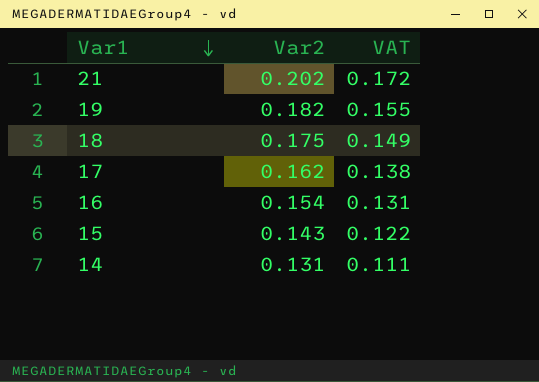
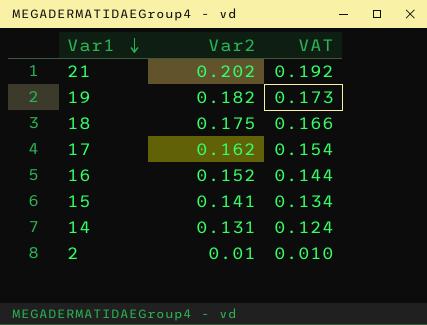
column VAT | formula: [Var2] * 0.85 -> [Var2] * 0.95
16 | Var2: 0.154 -> 0.152
15 | Var2: 0.143 -> 0.141
row 2: none -> 0.01 | 0.010

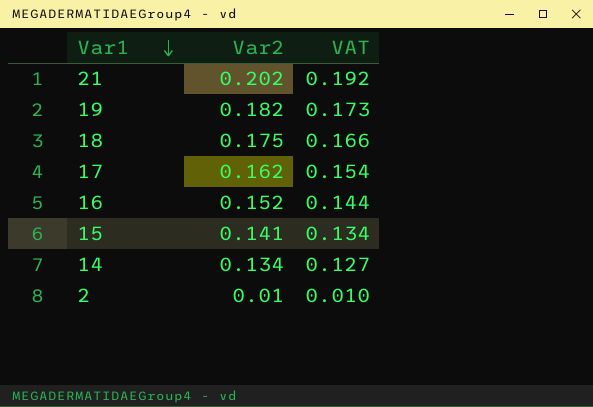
14 | Var2: 0.131 -> 0.134
14 | VAT: 0.124 -> 0.127

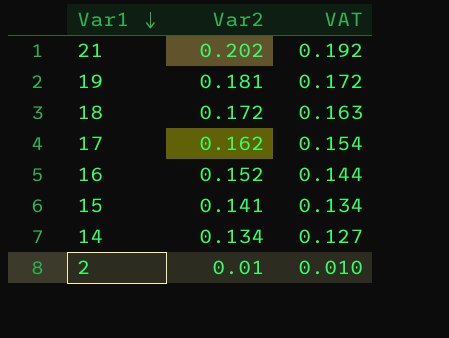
19 | Var2: 0.182 -> 0.181
19 | VAT: 0.173 -> 0.172
18 | Var2: 0.175 -> 0.172
18 | VAT: 0.166 -> 0.163

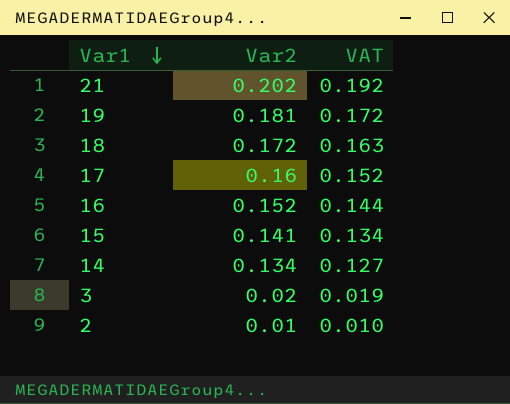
17 | Var2: 0.162 -> 0.16
17 | VAT: 0.154 -> 0.152
row 3: none -> 0.02 | 0.019

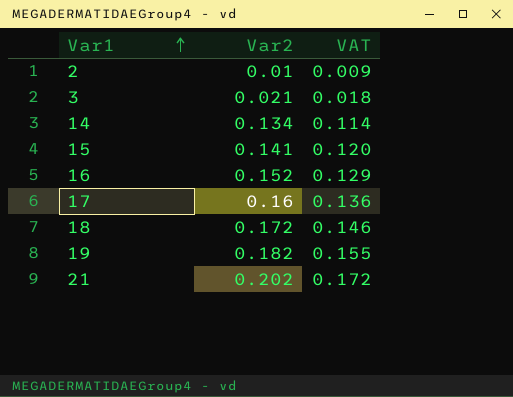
row order: Var1 descending -> Var1 ascending
column VAT | formula: [Var2] * 0.95 -> [Var2] * 0.85
3 | Var2: 0.02 -> 0.021
19 | Var2: 0.181 -> 0.182

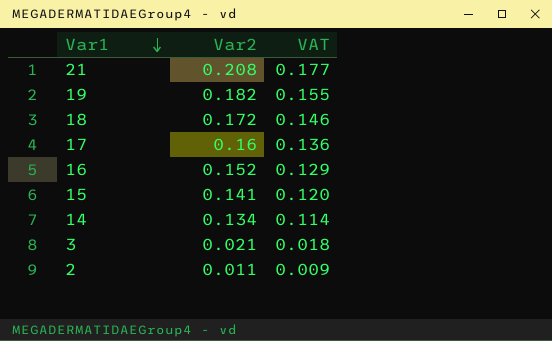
row order: Var1 ascending -> Var1 descending
21 | Var2: 0.202 -> 0.208
21 | VAT: 0.172 -> 0.177
2 | Var2: 0.01 -> 0.011

